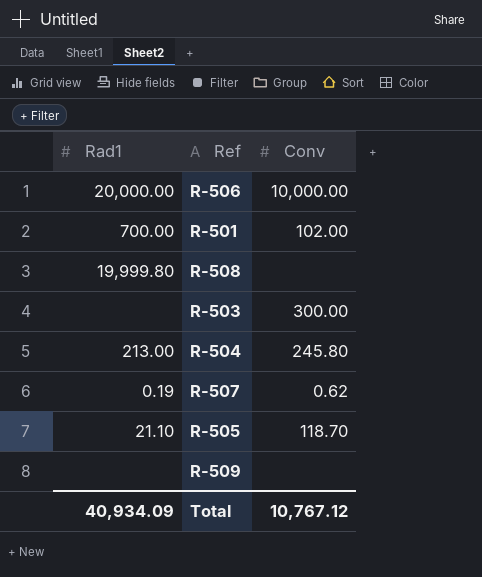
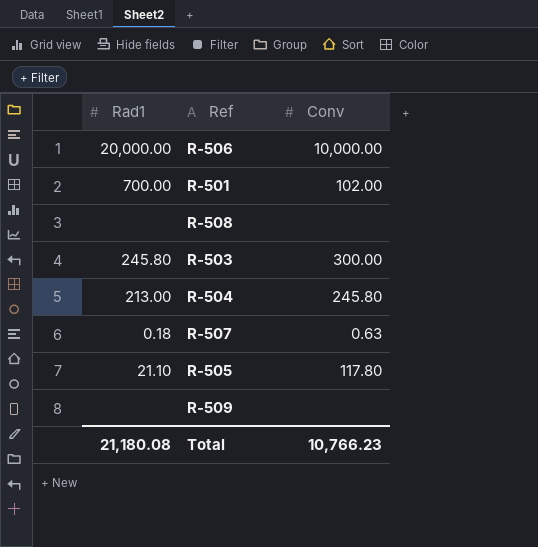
R-508 | Rad1: 19,999.80 -> none
R-503 | Rad1: none -> 245.80
R-507 | Rad1: 0.19 -> 0.18
R-507 | Conv: 0.62 -> 0.63
R-505 | Conv: 118.70 -> 117.80
Total | Rad1: 40,934.09 -> 21,180.08
Total | Conv: 10,767.12 -> 10,766.23

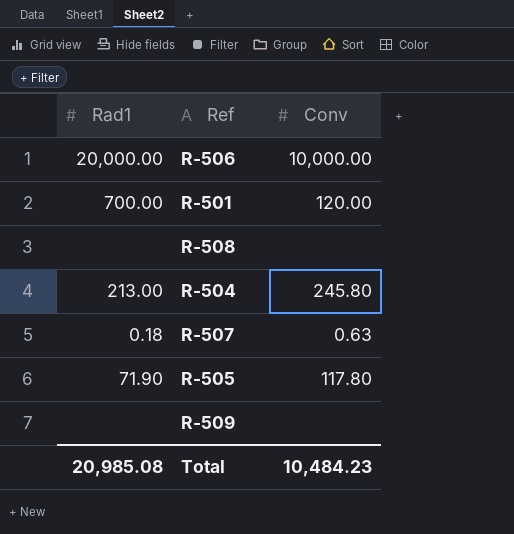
row R-503: 245.80 | 300.00 -> none
R-501 | Conv: 102.00 -> 120.00
R-505 | Rad1: 21.10 -> 71.90
Total | Rad1: 21,180.08 -> 20,985.08
Total | Conv: 10,766.23 -> 10,484.23

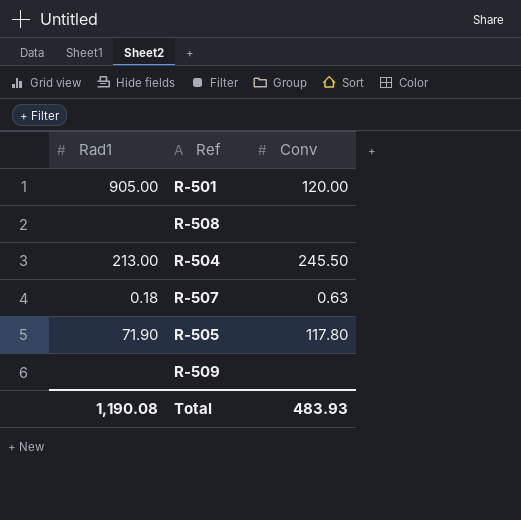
row R-506: 20,000.00 | 10,000.00 -> none
R-501 | Rad1: 700.00 -> 905.00
R-504 | Conv: 245.80 -> 245.50
Total | Rad1: 20,985.08 -> 1,190.08
Total | Conv: 10,484.23 -> 483.93

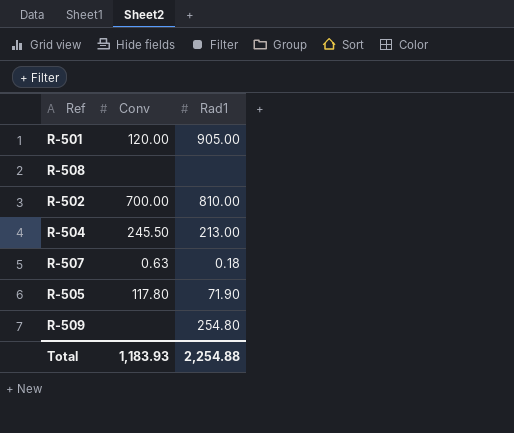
column Rad1 | position: 1 -> 3
row R-502: none -> 700.00 | 810.00
R-509 | Rad1: none -> 254.80
Total | Conv: 483.93 -> 1,183.93
Total | Rad1: 1,190.08 -> 2,254.88

